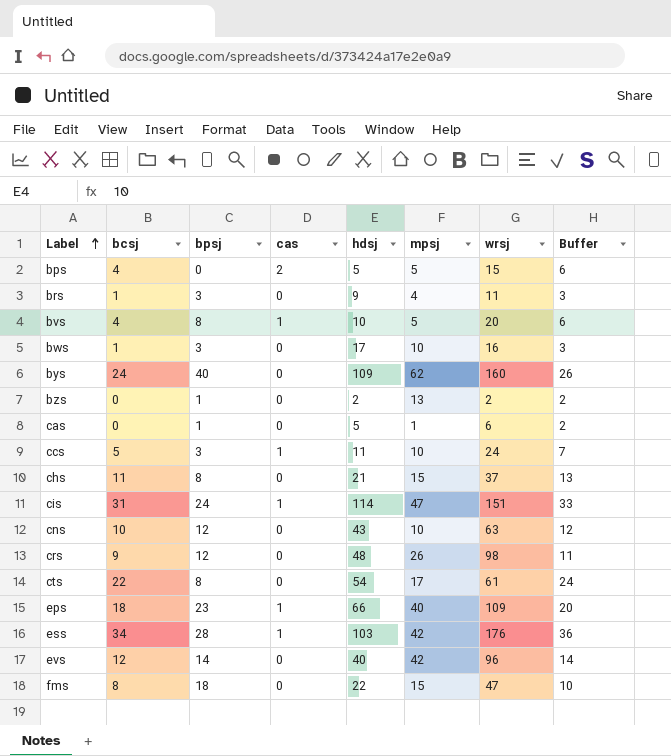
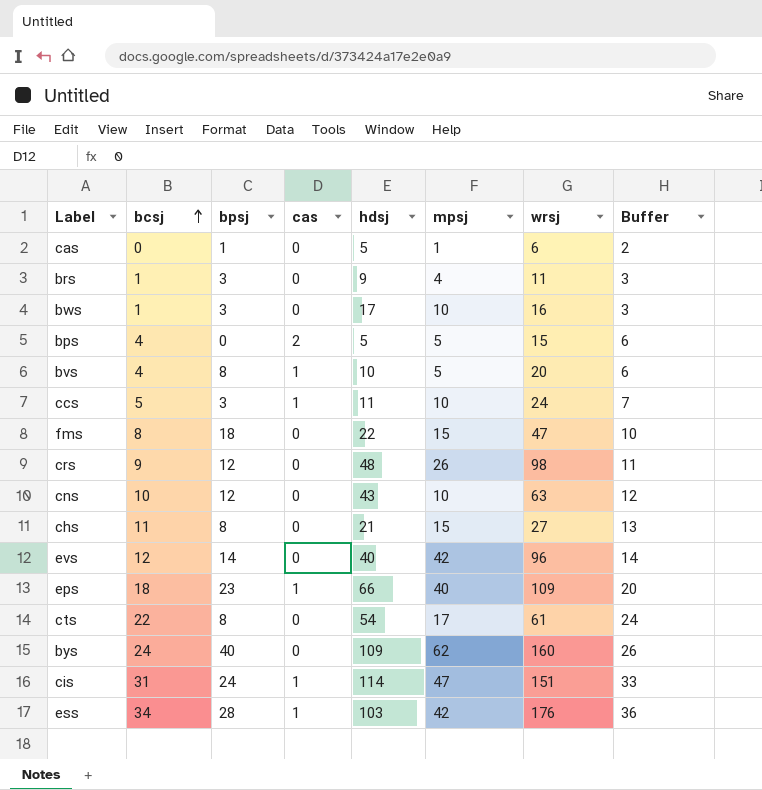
row order: Label ascending -> bcsj ascending
row bzs: 0 | 1 | 0 | 2 | 13 | 2 | 2 -> none
chs | wrsj: 37 -> 27

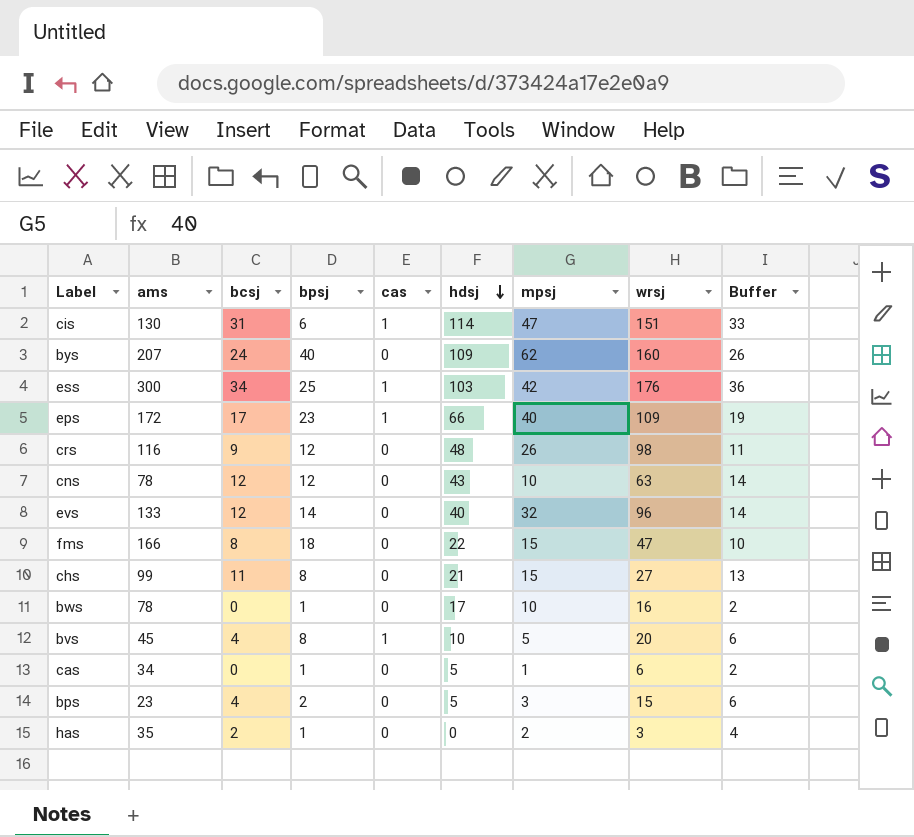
row order: bcsj ascending -> hdsj descending
column ams | position: none -> 2
row brs: 1 | 3 | 0 | 9 | 4 | 11 | 3 -> none
row ccs: 5 | 3 | 1 | 11 | 10 | 24 | 7 -> none
row cts: 22 | 8 | 0 | 54 | 17 | 61 | 24 -> none
cis | bpsj: 24 -> 6
ess | bpsj: 28 -> 25
eps | bcsj: 18 -> 17
eps | Buffer: 20 -> 19
cns | bcsj: 10 -> 12
cns | Buffer: 12 -> 14
evs | mpsj: 42 -> 32
bws | bcsj: 1 -> 0
bws | bpsj: 3 -> 1
bws | Buffer: 3 -> 2
bps | bpsj: 0 -> 2
bps | cas: 2 -> 0
bps | mpsj: 5 -> 3
row has: none -> 35 | 2 | 1 | 0 | 0 | 2 | 3 | 4

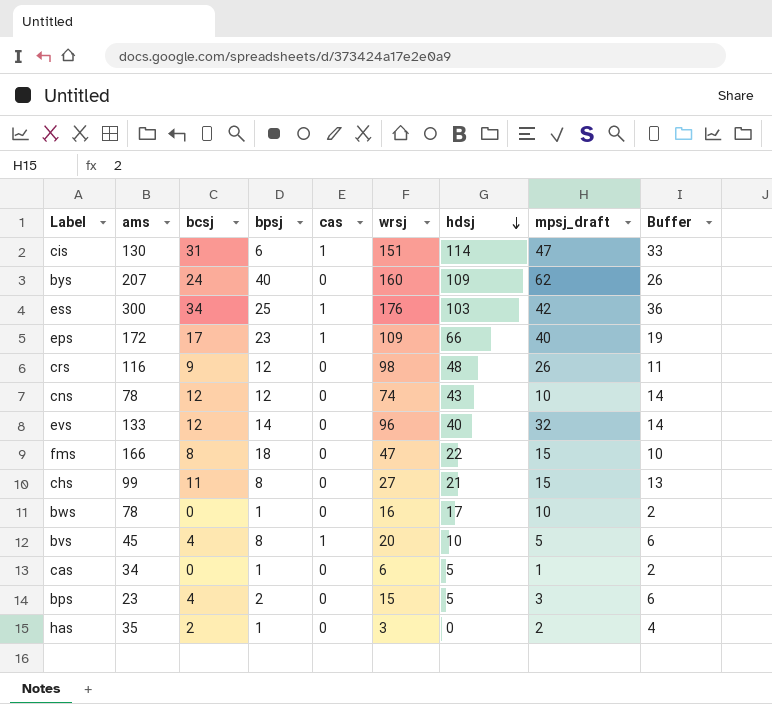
column wrsj | position: 8 -> 6
column name: mpsj -> mpsj_draft
cns | wrsj: 63 -> 74

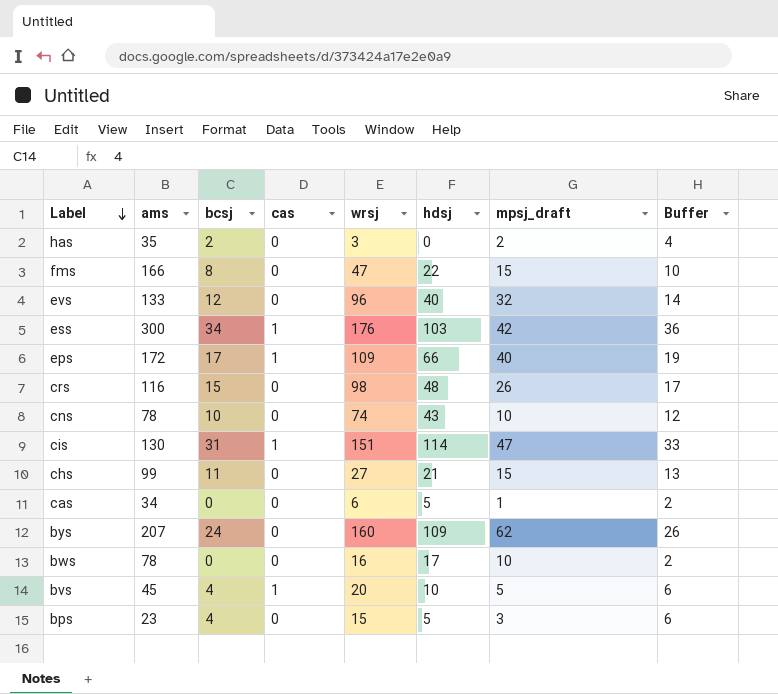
row order: hdsj descending -> Label descending
column bpsj | position: 4 -> none
crs | bcsj: 9 -> 15
crs | Buffer: 11 -> 17
cns | bcsj: 12 -> 10
cns | Buffer: 14 -> 12

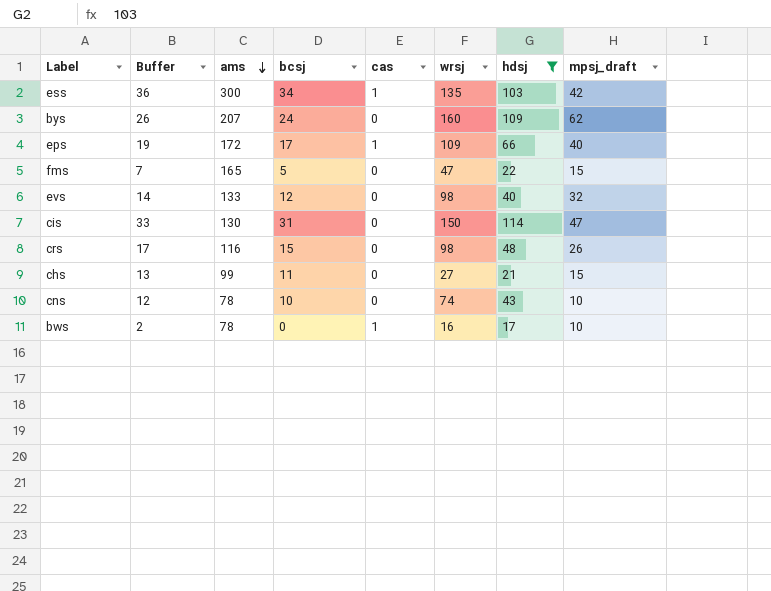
filter: none -> hdsj >= 17
row order: Label descending -> ams descending
column Buffer | position: 8 -> 2
ess | wrsj: 176 -> 135
fms | Buffer: 10 -> 7
fms | ams: 166 -> 165
fms | bcsj: 8 -> 5
evs | wrsj: 96 -> 98
cis | cas: 1 -> 0
cis | wrsj: 151 -> 150
bws | cas: 0 -> 1

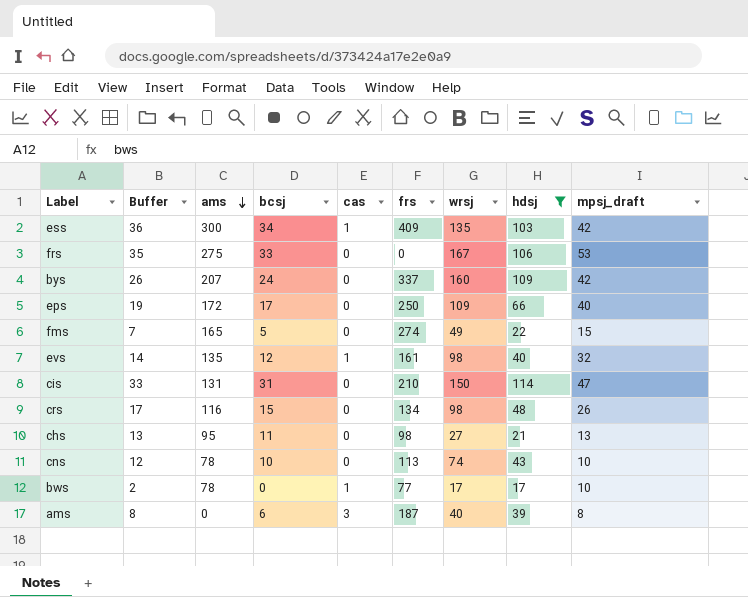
column frs | position: none -> 6
row frs: none -> 35 | 275 | 33 | 0 | 0 | 167 | 106 | 53
bys | mpsj_draft: 62 -> 42
eps | cas: 1 -> 0
fms | wrsj: 47 -> 49
evs | ams: 133 -> 135
evs | cas: 0 -> 1
cis | ams: 130 -> 131
chs | ams: 99 -> 95
chs | mpsj_draft: 15 -> 13
bws | wrsj: 16 -> 17
row ams: none -> 8 | 0 | 6 | 3 | 187 | 40 | 39 | 8

